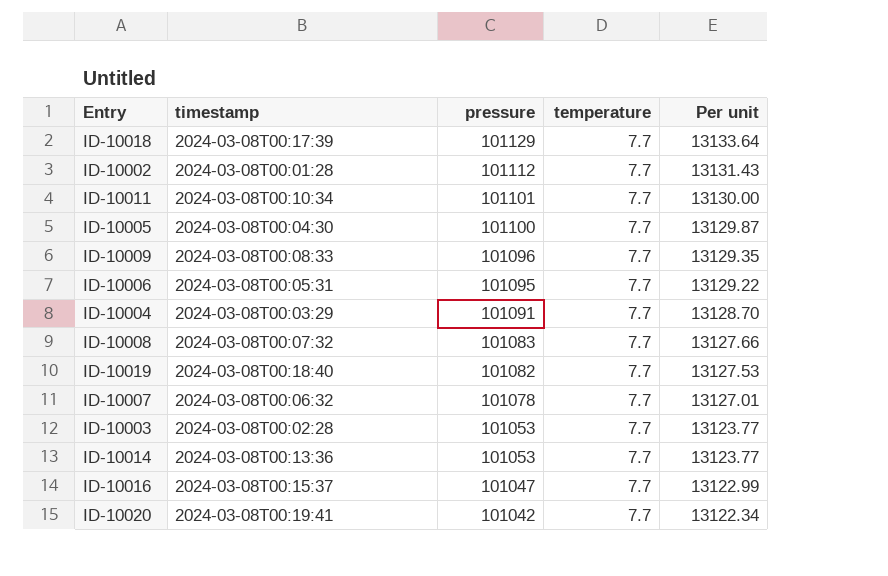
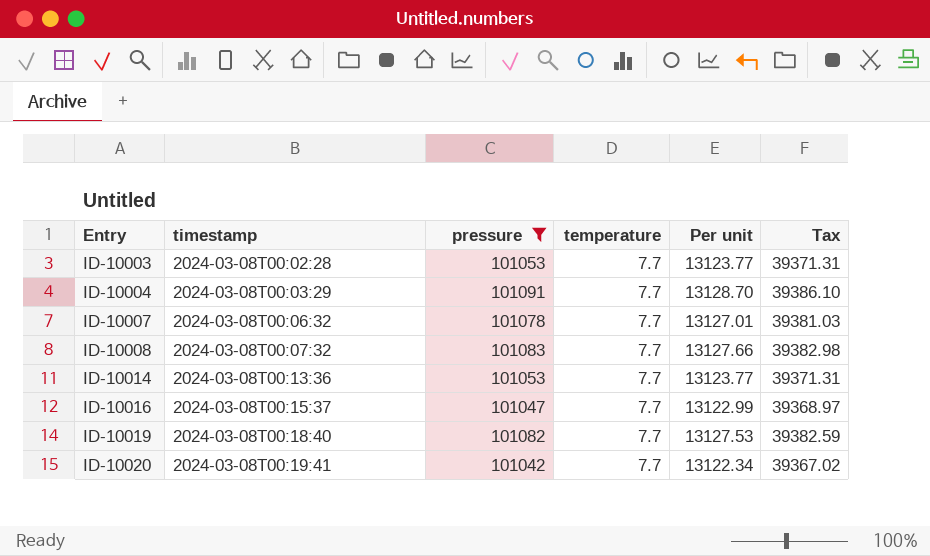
filter: none -> pressure <= 101091
row order: pressure descending -> Entry ascending
column Tax | formula: none -> [Per unit] * 3

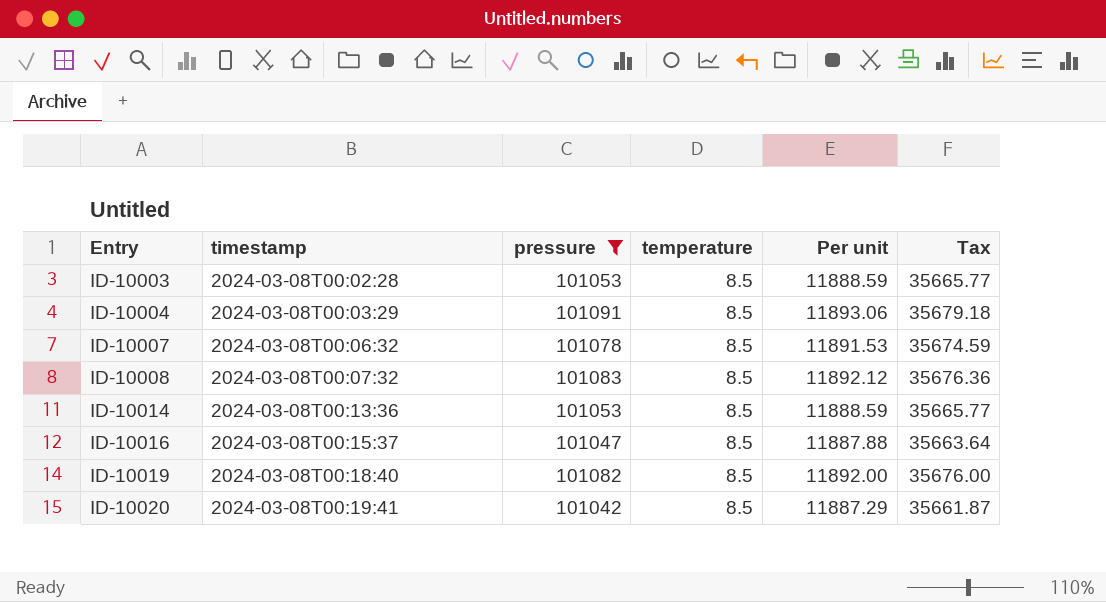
ID-10003 | temperature: 7.7 -> 8.5
ID-10003 | Per unit: 13123.77 -> 11888.59
ID-10003 | Tax: 39371.31 -> 35665.77
ID-10004 | temperature: 7.7 -> 8.5
ID-10004 | Per unit: 13128.70 -> 11893.06
ID-10004 | Tax: 39386.10 -> 35679.18
ID-10007 | temperature: 7.7 -> 8.5
ID-10007 | Per unit: 13127.01 -> 11891.53
ID-10007 | Tax: 39381.03 -> 35674.59
ID-10008 | temperature: 7.7 -> 8.5
ID-10008 | Per unit: 13127.66 -> 11892.12
ID-10008 | Tax: 39382.98 -> 35676.36
ID-10014 | temperature: 7.7 -> 8.5
ID-10014 | Per unit: 13123.77 -> 11888.59
ID-10014 | Tax: 39371.31 -> 35665.77
ID-10016 | temperature: 7.7 -> 8.5
ID-10016 | Per unit: 13122.99 -> 11887.88
ID-10016 | Tax: 39368.97 -> 35663.64
ID-10019 | temperature: 7.7 -> 8.5
ID-10019 | Per unit: 13127.53 -> 11892.00
ID-10019 | Tax: 39382.59 -> 35676.00
ID-10020 | temperature: 7.7 -> 8.5
ID-10020 | Per unit: 13122.34 -> 11887.29
ID-10020 | Tax: 39367.02 -> 35661.87

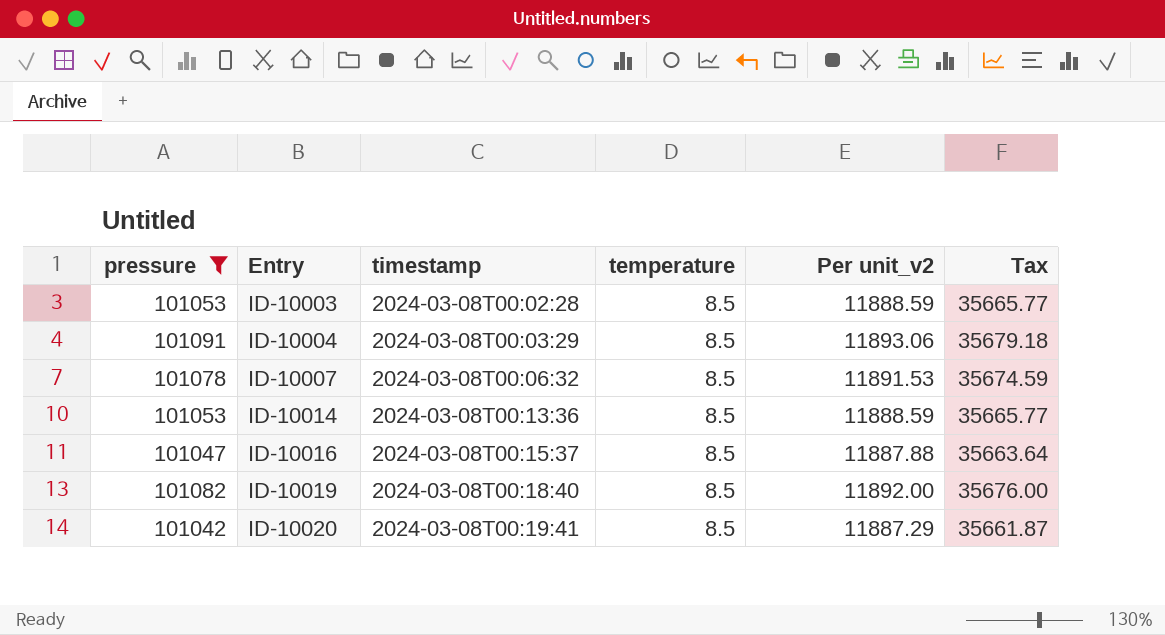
column pressure | position: 3 -> 1
column name: Per unit -> Per unit_v2
row ID-10008: 2024-03-08T00:07:32 | 101083 | 8.5 | 11892.12 | 35676.36 -> none

